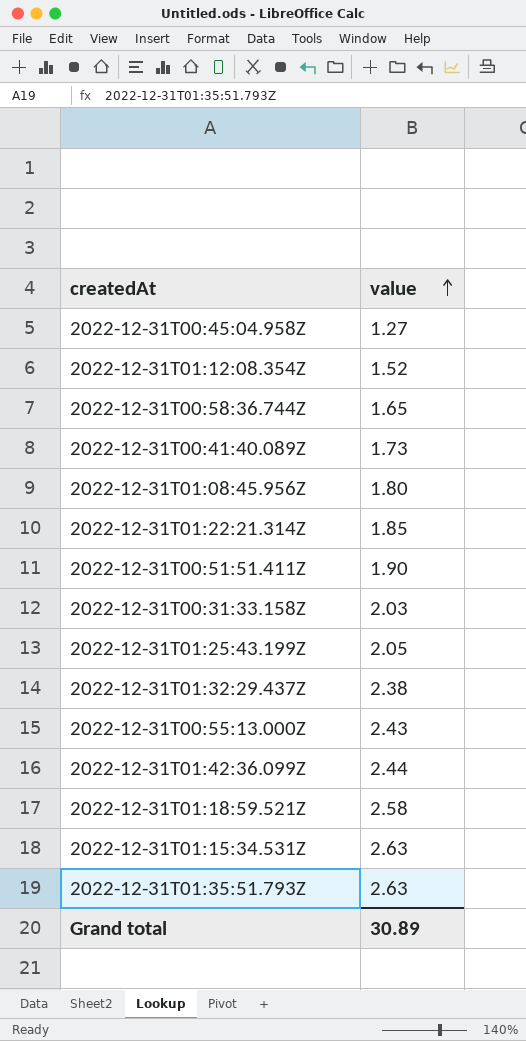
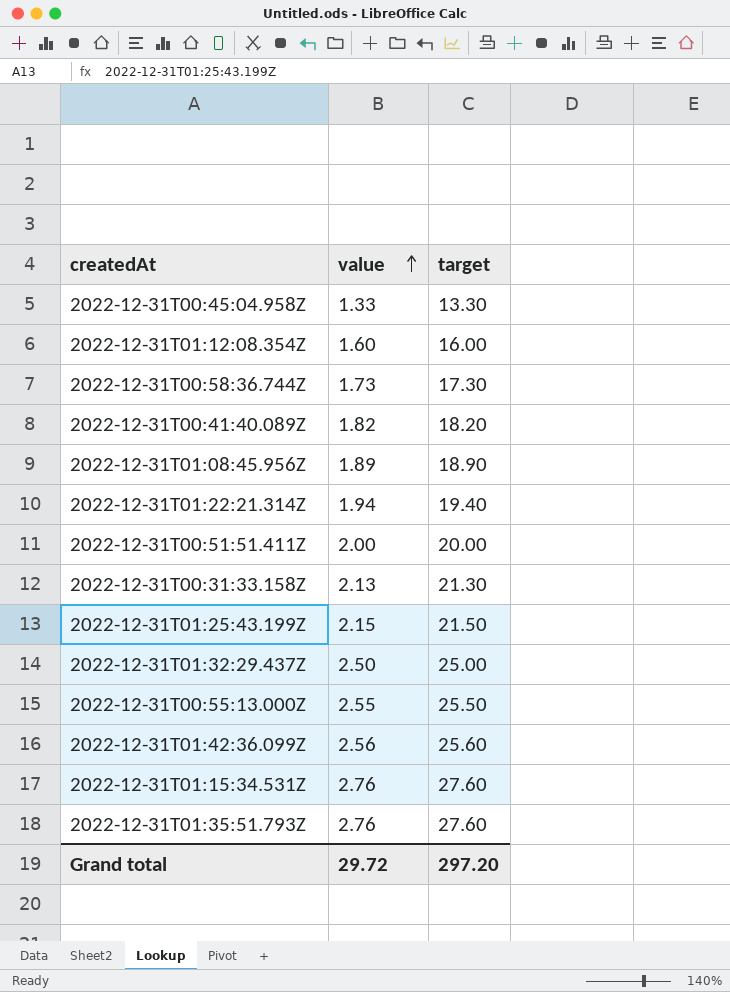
column target | formula: none -> [value] * 10
row 2022-12-31T01:18:59.521Z: 2.58 -> none
2022-12-31T00:45:04.958Z | value: 1.27 -> 1.33
2022-12-31T01:12:08.354Z | value: 1.52 -> 1.60
2022-12-31T00:58:36.744Z | value: 1.65 -> 1.73
2022-12-31T00:41:40.089Z | value: 1.73 -> 1.82
2022-12-31T01:08:45.956Z | value: 1.80 -> 1.89
2022-12-31T01:22:21.314Z | value: 1.85 -> 1.94
2022-12-31T00:51:51.411Z | value: 1.90 -> 2.00
2022-12-31T00:31:33.158Z | value: 2.03 -> 2.13
2022-12-31T01:25:43.199Z | value: 2.05 -> 2.15
2022-12-31T01:32:29.437Z | value: 2.38 -> 2.50
2022-12-31T00:55:13.000Z | value: 2.43 -> 2.55
2022-12-31T01:42:36.099Z | value: 2.44 -> 2.56
2022-12-31T01:15:34.531Z | value: 2.63 -> 2.76
2022-12-31T01:35:51.793Z | value: 2.63 -> 2.76
Grand total | value: 30.89 -> 29.72

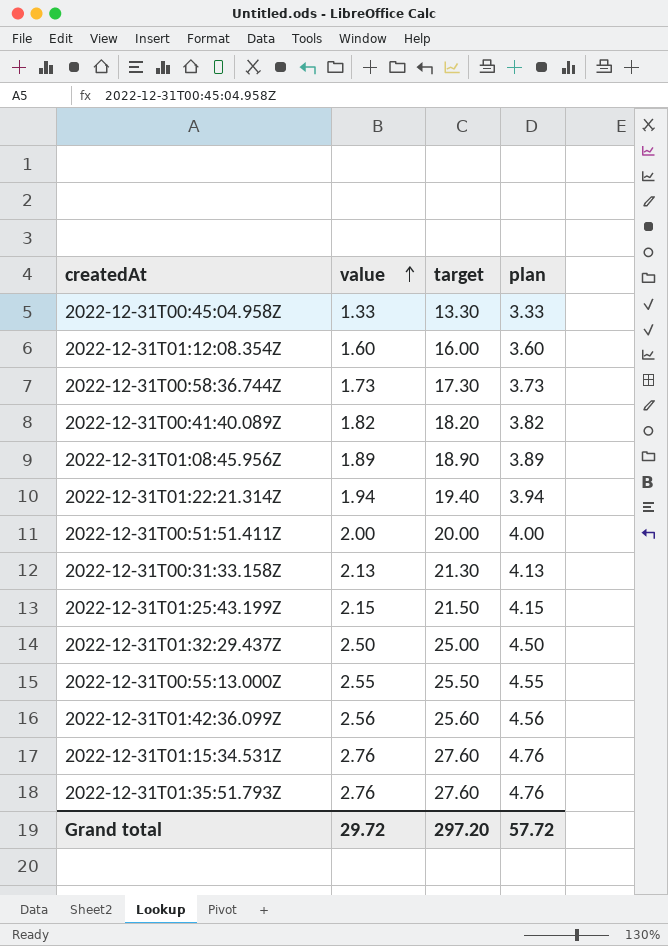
column plan | formula: none -> [value] + 2

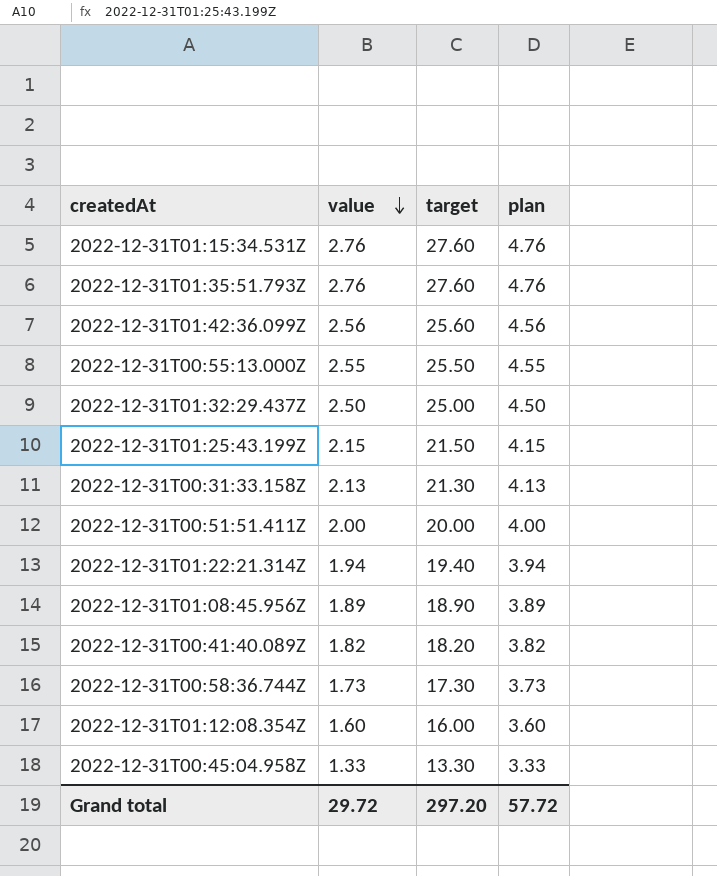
row order: value ascending -> value descending

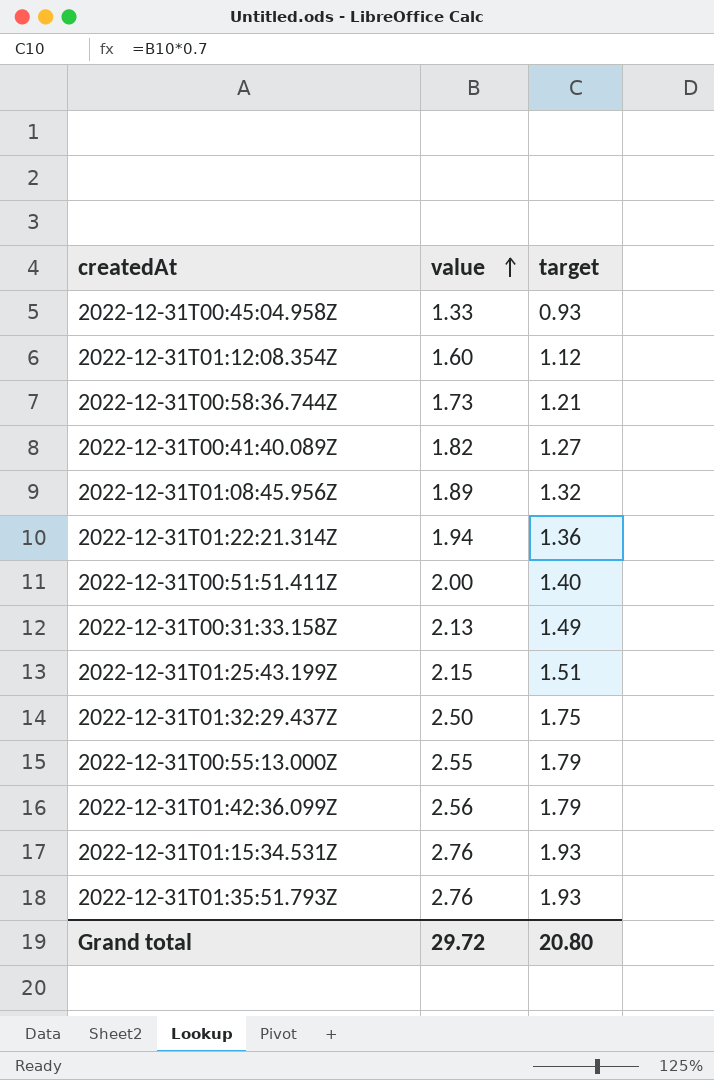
row order: value descending -> value ascending
column plan | formula: [value] + 2 -> none
column target | formula: [value] * 10 -> [value] * 0.7
Grand total | target: 297.20 -> 20.80

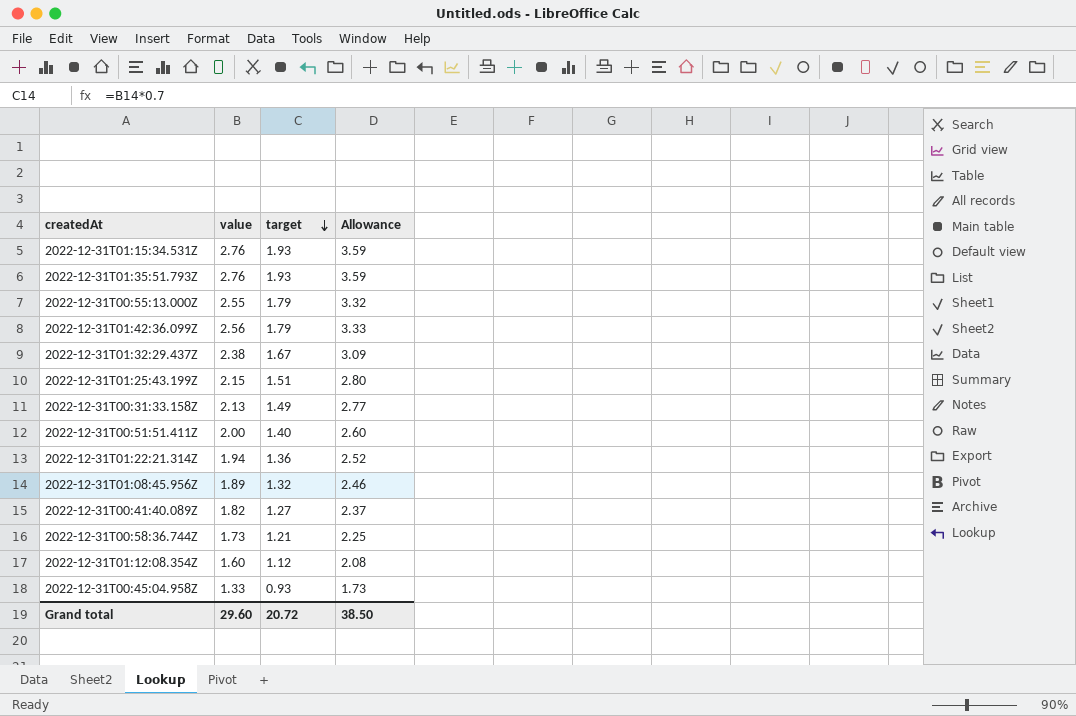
row order: value ascending -> target descending
column Allowance | formula: none -> [value] * 1.3
2022-12-31T01:32:29.437Z | value: 2.50 -> 2.38
2022-12-31T01:32:29.437Z | target: 1.75 -> 1.67
Grand total | value: 29.72 -> 29.60
Grand total | target: 20.80 -> 20.72

